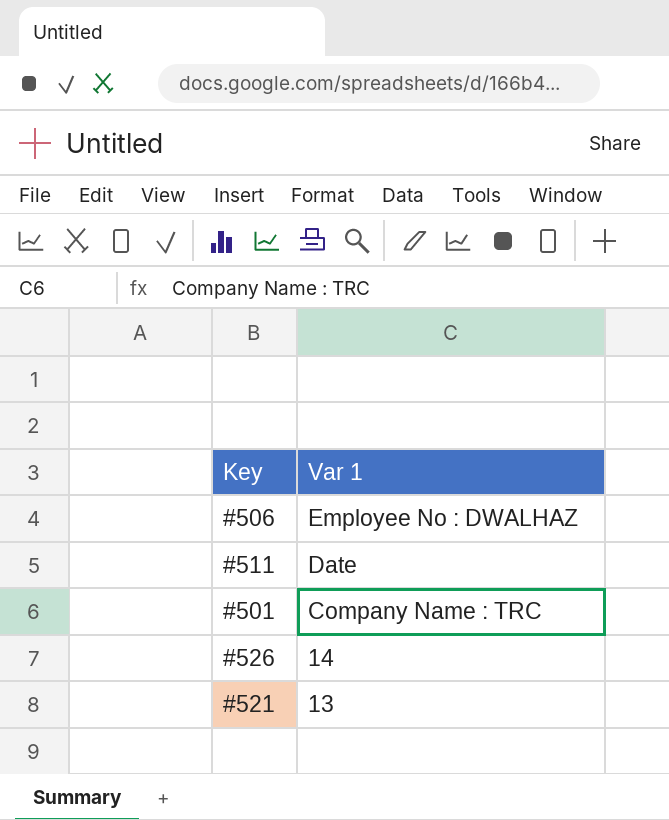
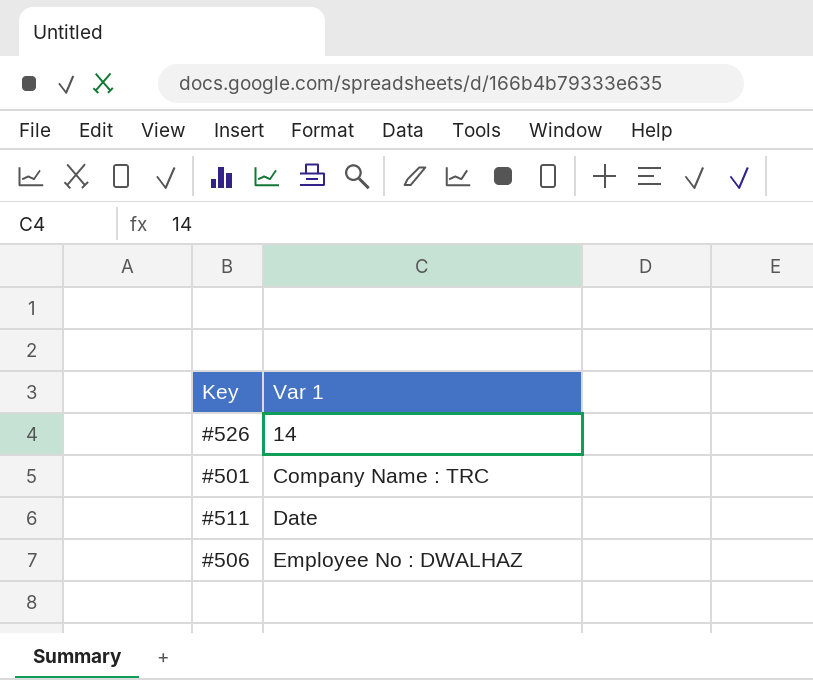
row order: Var 1 descending -> Var 1 ascending
row #521: 13 -> none

